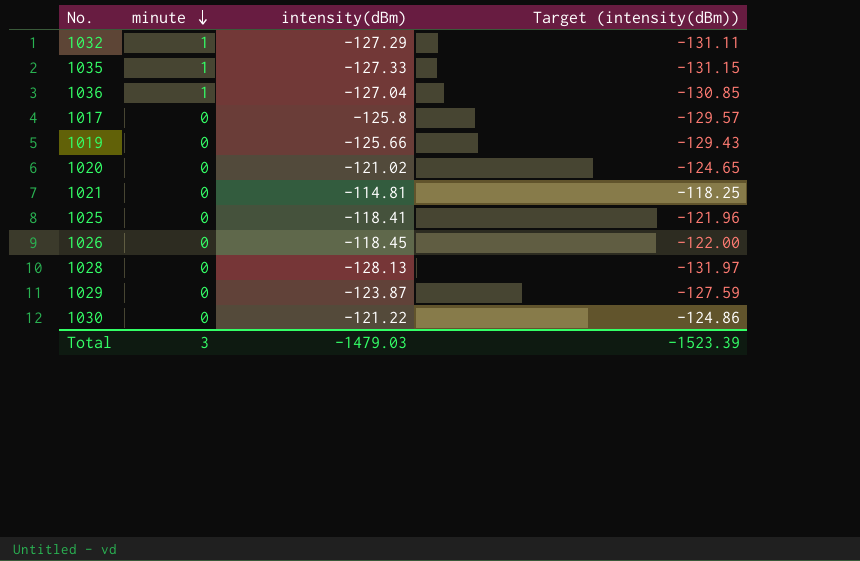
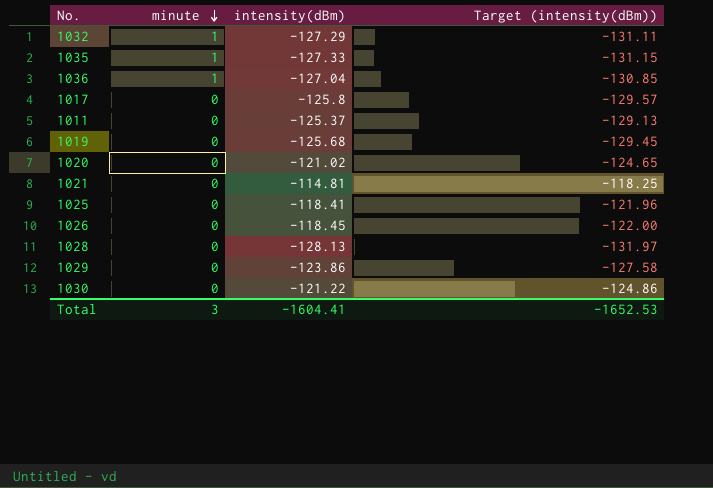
row 1011: none -> 0 | -125.37 | -129.13
1019 | intensity(dBm): -125.66 -> -125.68
1019 | Target (intensity(dBm)): -129.43 -> -129.45
1029 | intensity(dBm): -123.87 -> -123.86
1029 | Target (intensity(dBm)): -127.59 -> -127.58
Total | intensity(dBm): -1479.03 -> -1604.41
Total | Target (intensity(dBm)): -1523.39 -> -1652.53

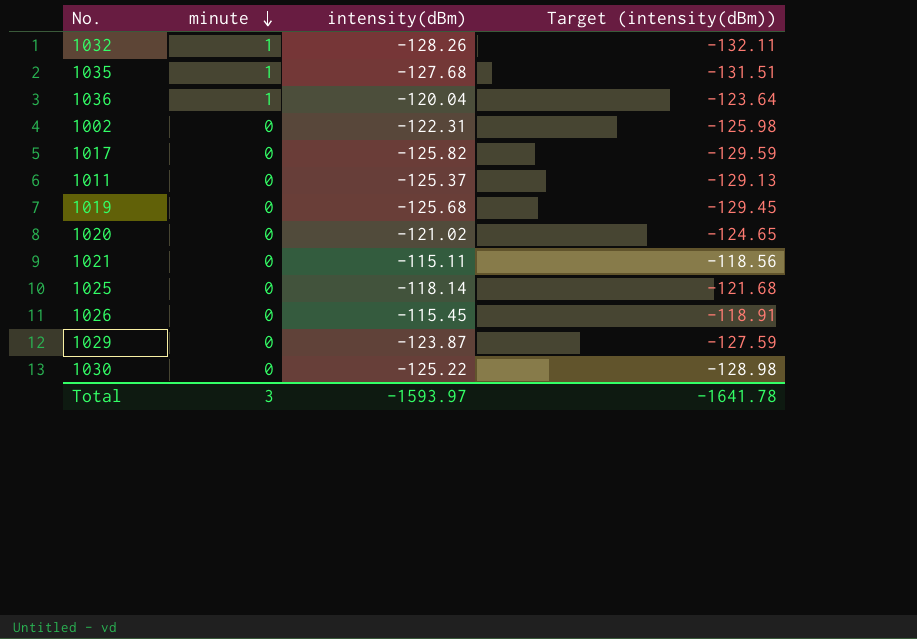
row 1028: 0 | -128.13 | -131.97 -> none
1032 | intensity(dBm): -127.29 -> -128.26
1032 | Target (intensity(dBm)): -131.11 -> -132.11
1035 | intensity(dBm): -127.33 -> -127.68
1035 | Target (intensity(dBm)): -131.15 -> -131.51
1036 | intensity(dBm): -127.04 -> -120.04
1036 | Target (intensity(dBm)): -130.85 -> -123.64
row 1002: none -> 0 | -122.31 | -125.98
1017 | intensity(dBm): -125.8 -> -125.82
1017 | Target (intensity(dBm)): -129.57 -> -129.59
1021 | intensity(dBm): -114.81 -> -115.11
1021 | Target (intensity(dBm)): -118.25 -> -118.56
1025 | intensity(dBm): -118.41 -> -118.14
1025 | Target (intensity(dBm)): -121.96 -> -121.68
1026 | intensity(dBm): -118.45 -> -115.45
1026 | Target (intensity(dBm)): -122.00 -> -118.91
1029 | intensity(dBm): -123.86 -> -123.87
1029 | Target (intensity(dBm)): -127.58 -> -127.59
1030 | intensity(dBm): -121.22 -> -125.22
1030 | Target (intensity(dBm)): -124.86 -> -128.98
Total | intensity(dBm): -1604.41 -> -1593.97
Total | Target (intensity(dBm)): -1652.53 -> -1641.78

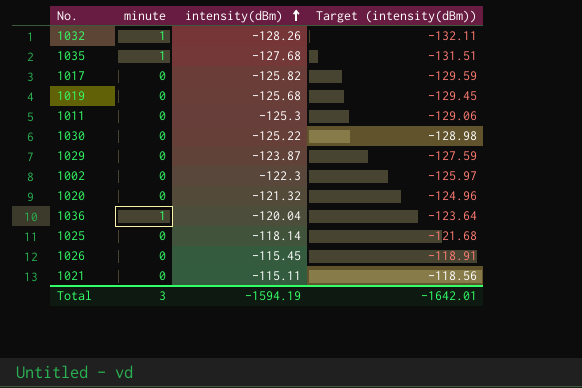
row order: minute descending -> intensity(dBm) ascending
1011 | intensity(dBm): -125.37 -> -125.3
1011 | Target (intensity(dBm)): -129.13 -> -129.06
1002 | intensity(dBm): -122.31 -> -122.3
1002 | Target (intensity(dBm)): -125.98 -> -125.97
1020 | intensity(dBm): -121.02 -> -121.32
1020 | Target (intensity(dBm)): -124.65 -> -124.96
Total | intensity(dBm): -1593.97 -> -1594.19
Total | Target (intensity(dBm)): -1641.78 -> -1642.01

